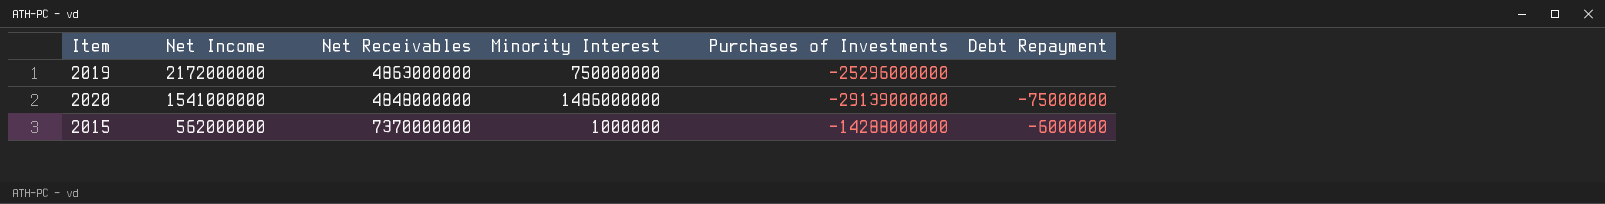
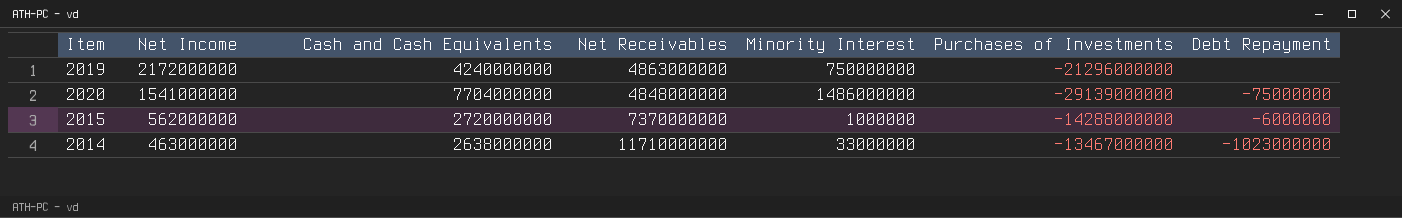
column Cash and Cash Equivalents | position: none -> 3
2019 | Purchases of Investments: -25296000000 -> -21296000000
row 2014: none -> 463000000 | 2638000000 | 11710000000 | 33000000 | -13467000000 | -1023000000

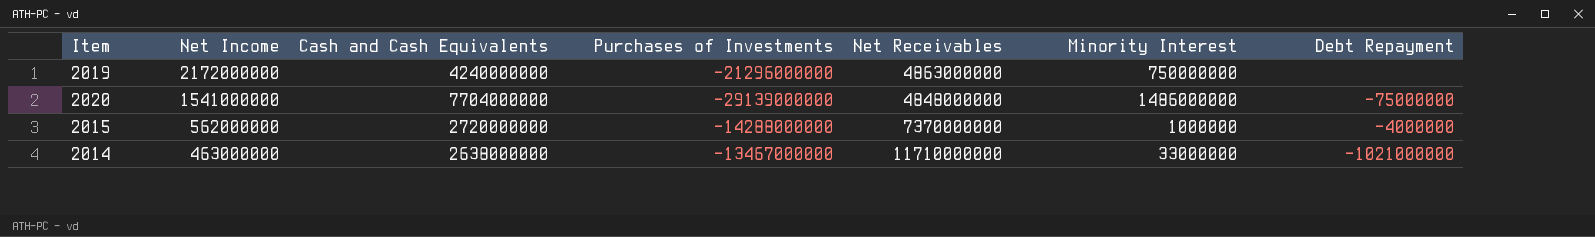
column Purchases of Investments | position: 6 -> 4
2015 | Debt Repayment: -6000000 -> -4000000
2014 | Debt Repayment: -1023000000 -> -1021000000

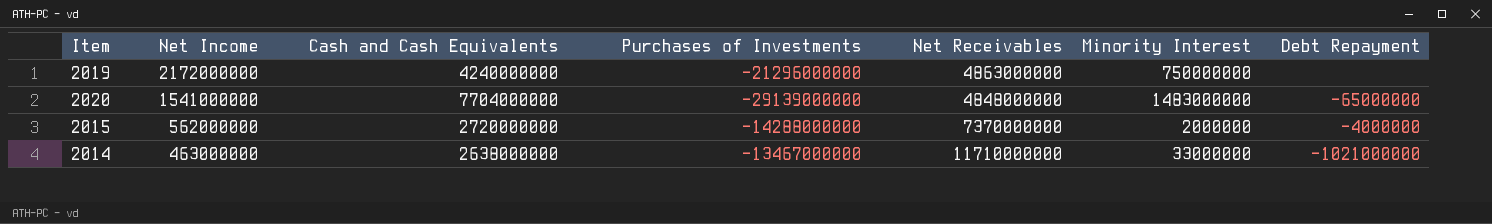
2020 | Minority Interest: 1486000000 -> 1483000000
2020 | Debt Repayment: -75000000 -> -65000000
2015 | Minority Interest: 1000000 -> 2000000

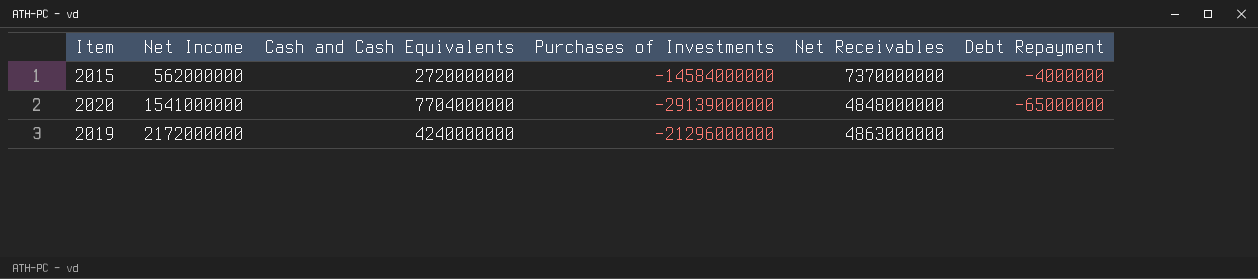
row order: Net Income descending -> Net Income ascending
column Minority Interest | position: 6 -> none
row 2014: 463000000 | 2638000000 | -13467000000 | 11710000000 | 33000000 | -1021000000 -> none
2015 | Purchases of Investments: -14288000000 -> -14584000000

